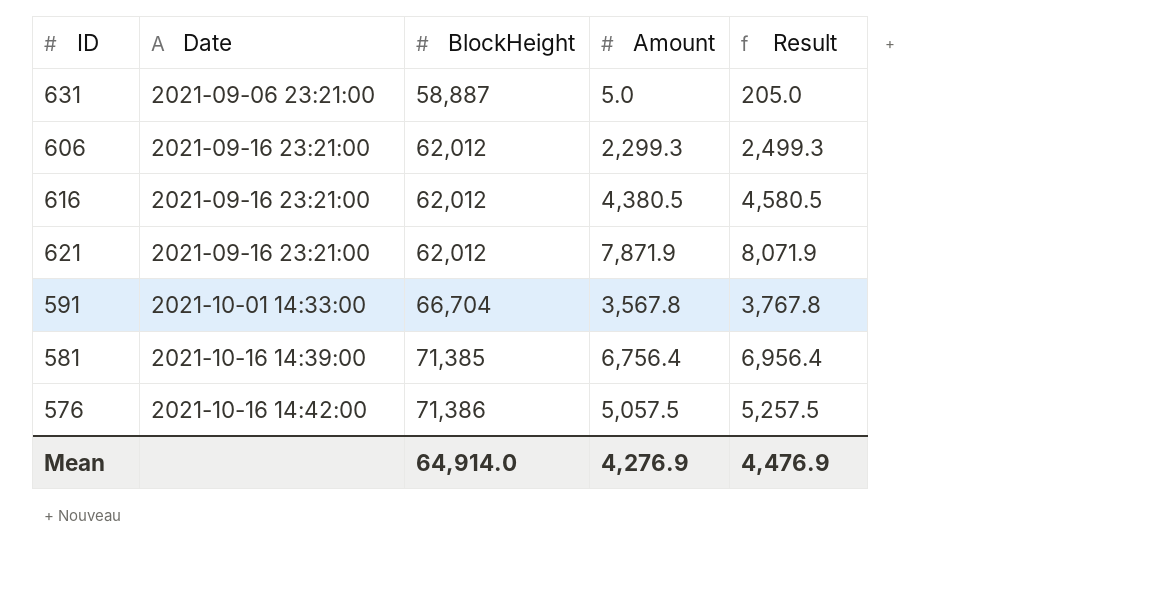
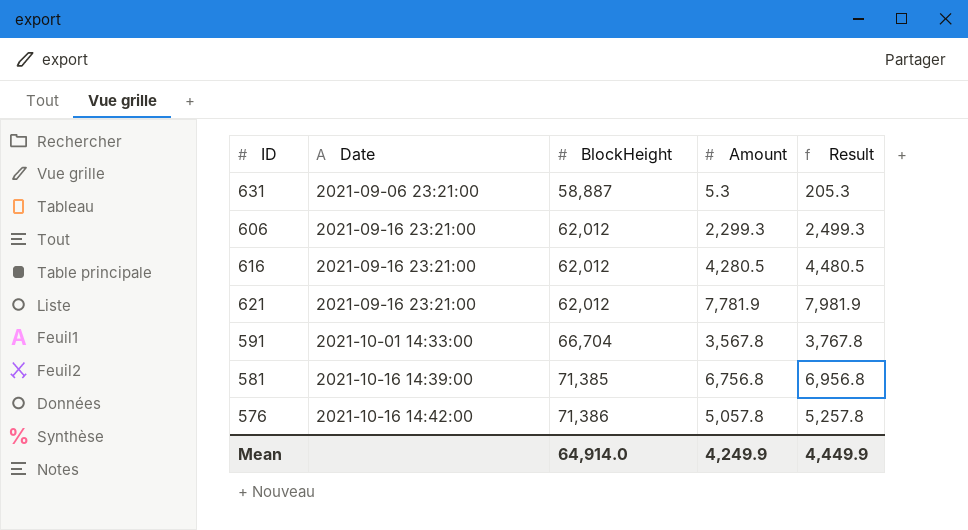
631 | Amount: 5.0 -> 5.3
631 | Result: 205.0 -> 205.3
616 | Amount: 4,380.5 -> 4,280.5
616 | Result: 4,580.5 -> 4,480.5
621 | Amount: 7,871.9 -> 7,781.9
621 | Result: 8,071.9 -> 7,981.9
581 | Amount: 6,756.4 -> 6,756.8
581 | Result: 6,956.4 -> 6,956.8
576 | Amount: 5,057.5 -> 5,057.8
576 | Result: 5,257.5 -> 5,257.8
Mean | Amount: 4,276.9 -> 4,249.9
Mean | Result: 4,476.9 -> 4,449.9

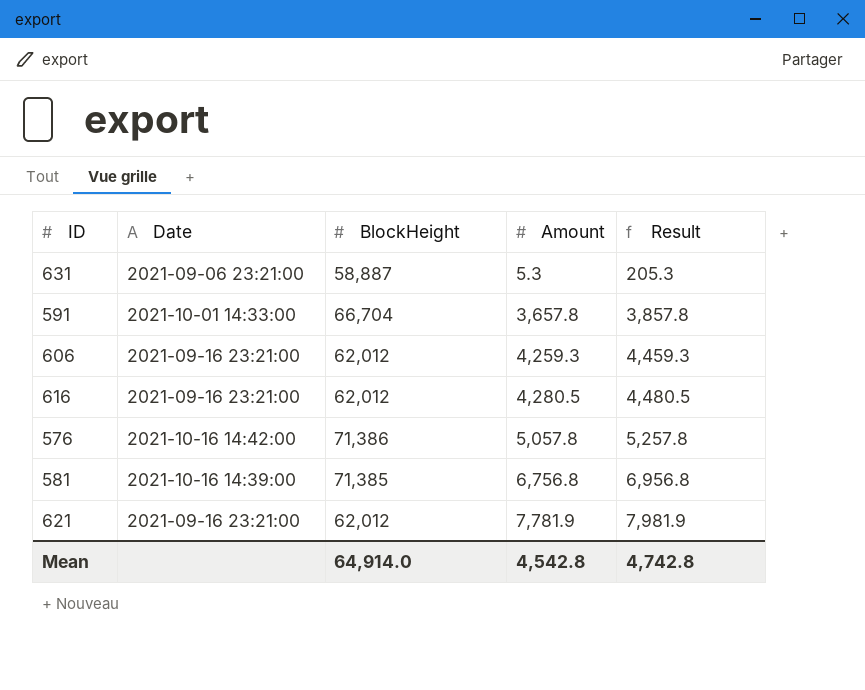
row order: Date ascending -> Amount ascending
591 | Amount: 3,567.8 -> 3,657.8
591 | Result: 3,767.8 -> 3,857.8
606 | Amount: 2,299.3 -> 4,259.3
606 | Result: 2,499.3 -> 4,459.3
Mean | Amount: 4,249.9 -> 4,542.8
Mean | Result: 4,449.9 -> 4,742.8

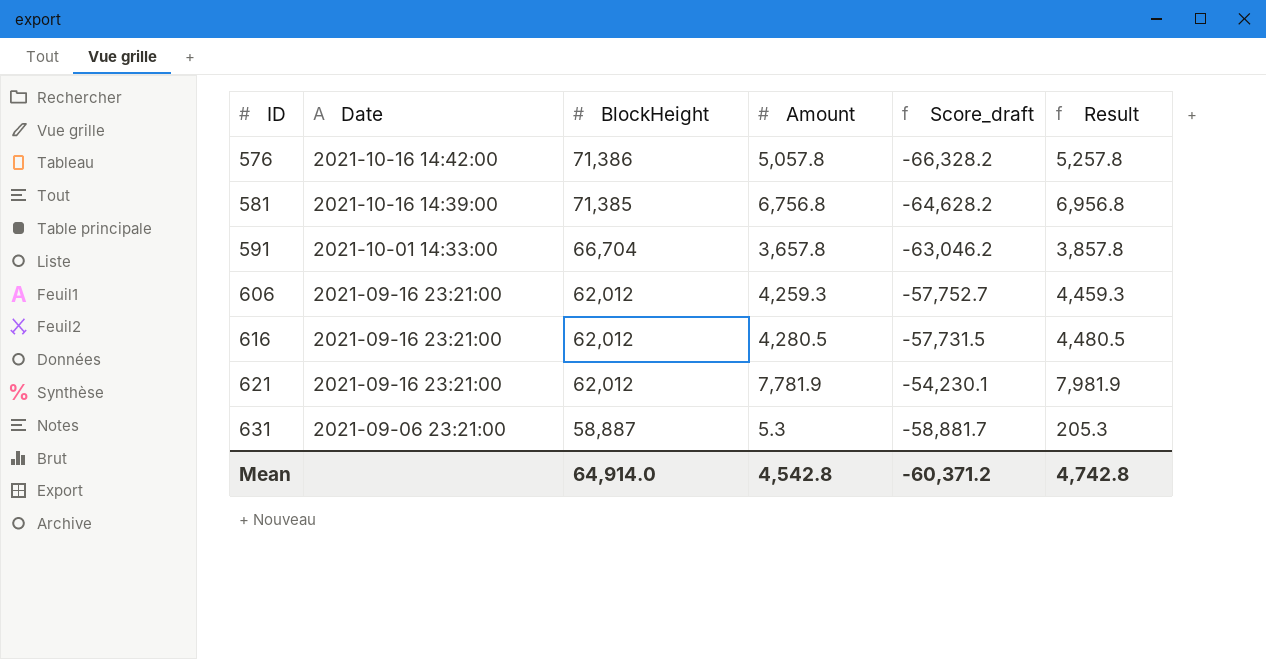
row order: Amount ascending -> ID ascending
column Score_draft | formula: none -> [Amount] - [BlockHeight]

